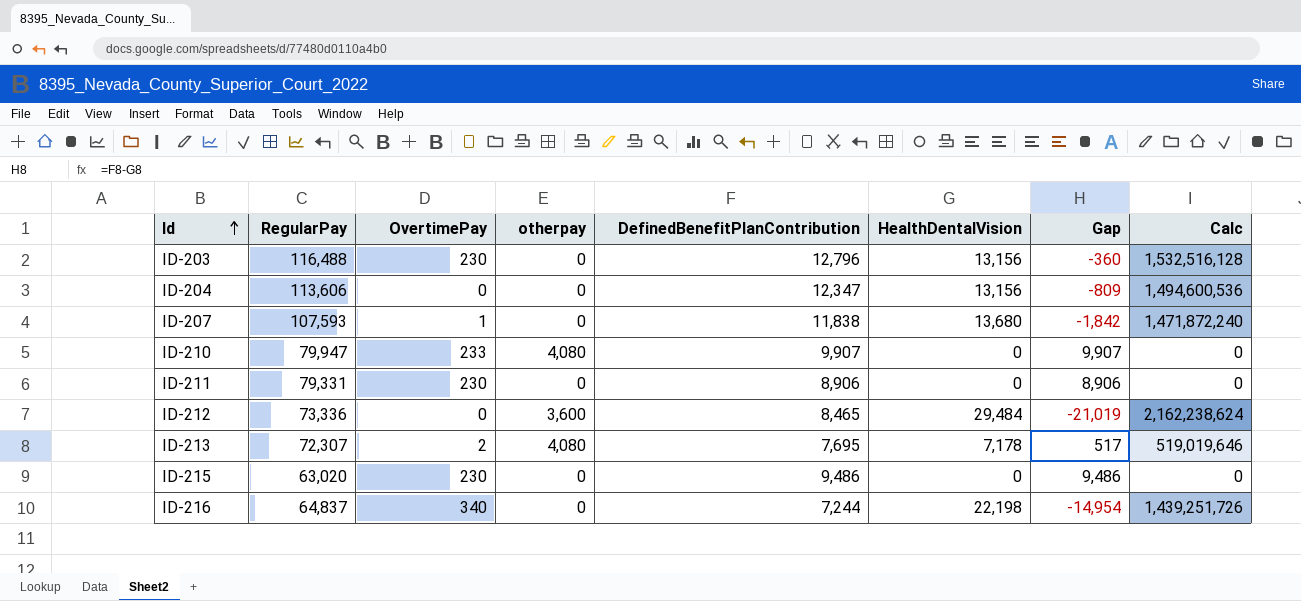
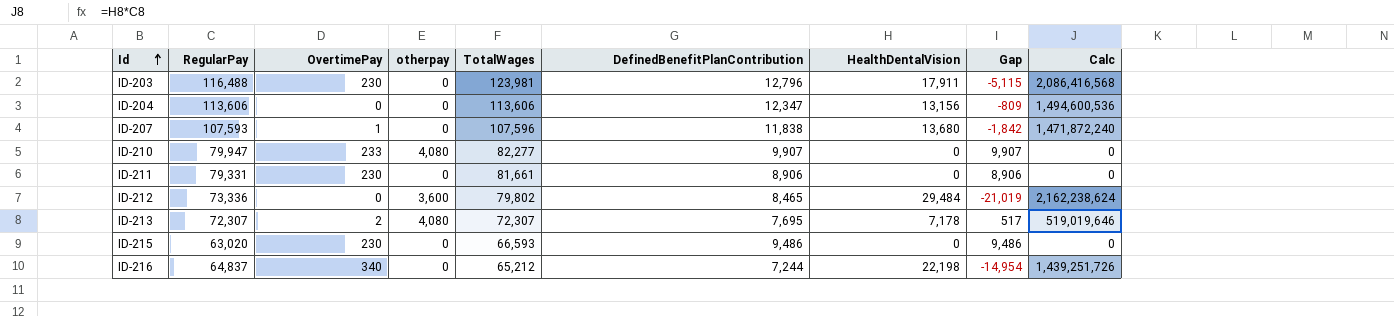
column TotalWages | position: none -> 5
ID-203 | HealthDentalVision: 13,156 -> 17,911
ID-203 | Gap: -360 -> -5,115
ID-203 | Calc: 1,532,516,128 -> 2,086,416,568

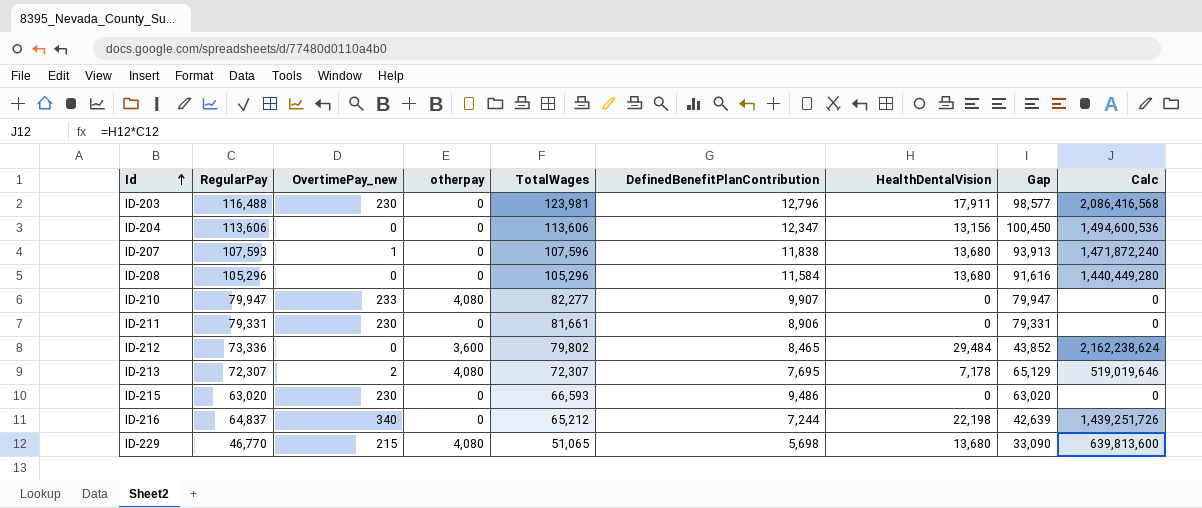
column name: OvertimePay -> OvertimePay_new
column Gap | formula: [DefinedBenefitPlanContribution] - [HealthDentalVision] -> [RegularPay] - [HealthDentalVision]
row ID-208: none -> 105,296 | 0 | 0 | 105,296 | 11,584 | 13,680 | 91,616 | 1,440,449,280
row ID-229: none -> 46,770 | 215 | 4,080 | 51,065 | 5,698 | 13,680 | 33,090 | 639,813,600

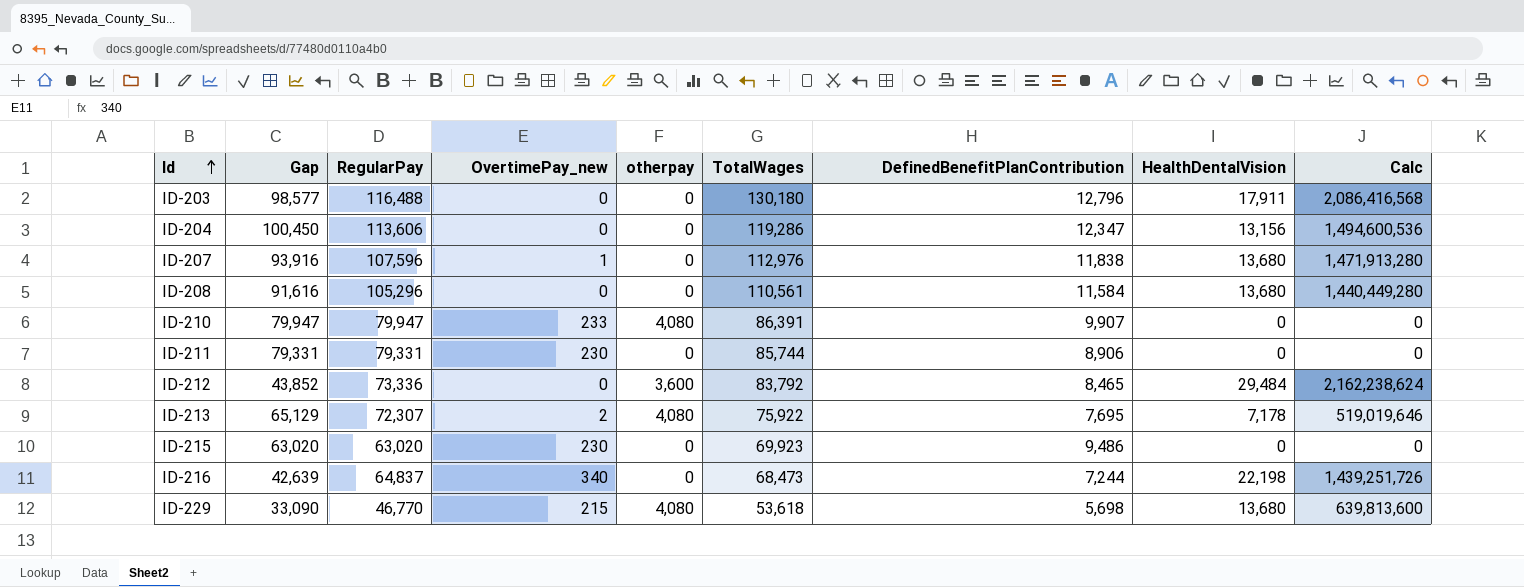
column Gap | position: 8 -> 2
ID-203 | OvertimePay_new: 230 -> 0
ID-203 | TotalWages: 123,981 -> 130,180
ID-204 | TotalWages: 113,606 -> 119,286
ID-207 | Gap: 93,913 -> 93,916
ID-207 | RegularPay: 107,593 -> 107,596
ID-207 | TotalWages: 107,596 -> 112,976
ID-207 | Calc: 1,471,872,240 -> 1,471,913,280
ID-208 | TotalWages: 105,296 -> 110,561
ID-210 | TotalWages: 82,277 -> 86,391
ID-211 | TotalWages: 81,661 -> 85,744
ID-212 | TotalWages: 79,802 -> 83,792
ID-213 | TotalWages: 72,307 -> 75,922
ID-215 | TotalWages: 66,593 -> 69,923
ID-216 | TotalWages: 65,212 -> 68,473
ID-229 | TotalWages: 51,065 -> 53,618

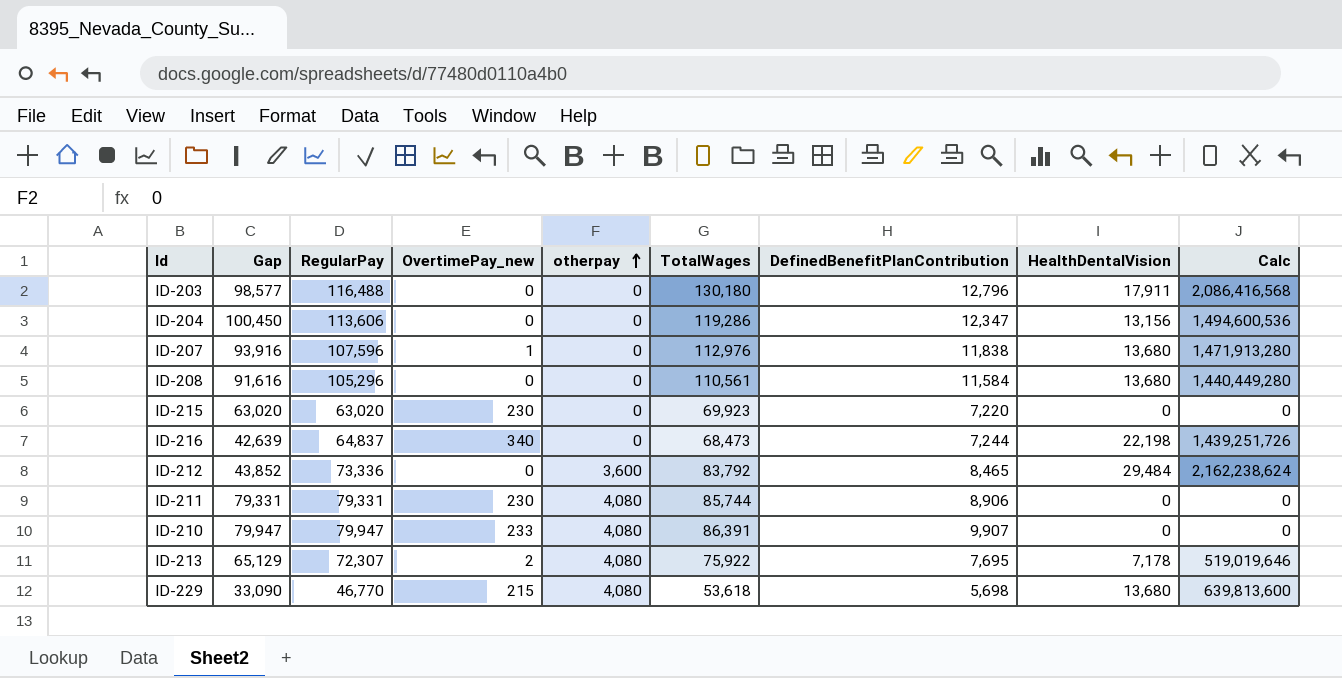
row order: Id ascending -> otherpay ascending
ID-215 | DefinedBenefitPlanContribution: 9,486 -> 7,220
ID-211 | otherpay: 0 -> 4,080

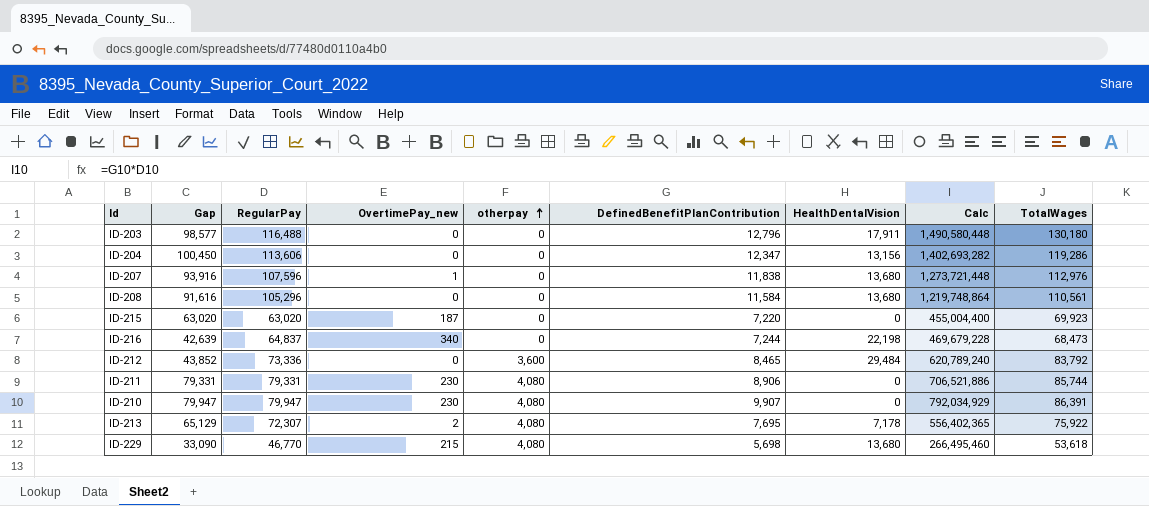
column Calc | formula: [RegularPay] * [HealthDentalVision] -> [RegularPay] * [DefinedBenefitPlanContribution]
column TotalWages | position: 6 -> 9
ID-215 | OvertimePay_new: 230 -> 187
ID-210 | OvertimePay_new: 233 -> 230

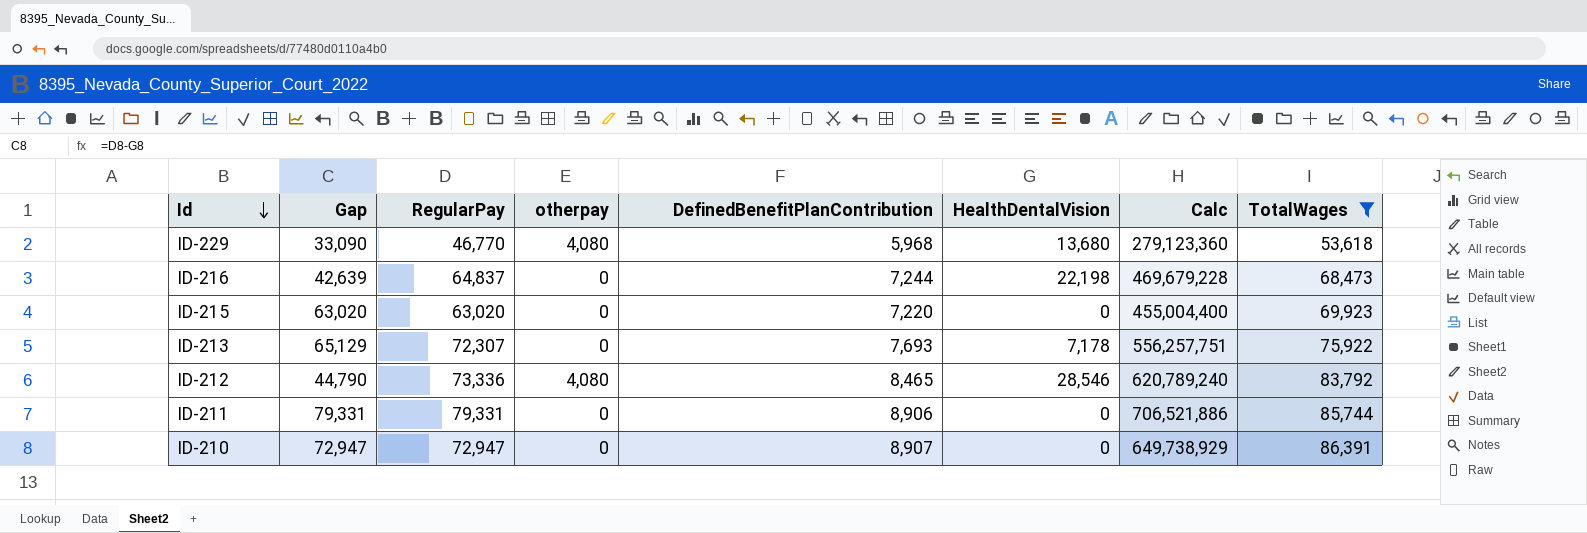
filter: none -> TotalWages <= 86,391
row order: otherpay ascending -> Id descending
column OvertimePay_new | position: 4 -> none
ID-229 | DefinedBenefitPlanContribution: 5,698 -> 5,968
ID-229 | Calc: 266,495,460 -> 279,123,360
ID-213 | otherpay: 4,080 -> 0
ID-213 | DefinedBenefitPlanContribution: 7,695 -> 7,693
ID-213 | Calc: 556,402,365 -> 556,257,751
ID-212 | Gap: 43,852 -> 44,790
ID-212 | otherpay: 3,600 -> 4,080
ID-212 | HealthDentalVision: 29,484 -> 28,546
ID-211 | otherpay: 4,080 -> 0
ID-210 | Gap: 79,947 -> 72,947
ID-210 | RegularPay: 79,947 -> 72,947
ID-210 | otherpay: 4,080 -> 0
ID-210 | DefinedBenefitPlanContribution: 9,907 -> 8,907
ID-210 | Calc: 792,034,929 -> 649,738,929

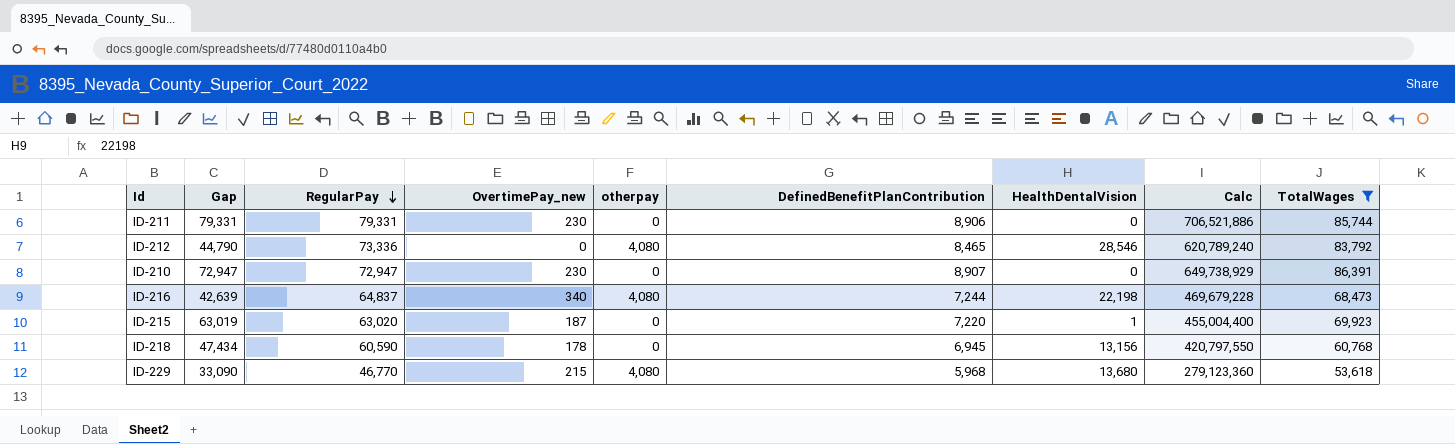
row order: Id descending -> RegularPay descending
column OvertimePay_new | position: none -> 4
row ID-213: 65,129 | 72,307 | 0 | 7,693 | 7,178 | 556,257,751 | 75,922 -> none
ID-216 | otherpay: 0 -> 4,080
ID-215 | Gap: 63,020 -> 63,019
ID-215 | HealthDentalVision: 0 -> 1
row ID-218: none -> 47,434 | 60,590 | 178 | 0 | 6,945 | 13,156 | 420,797,550 | 60,768

